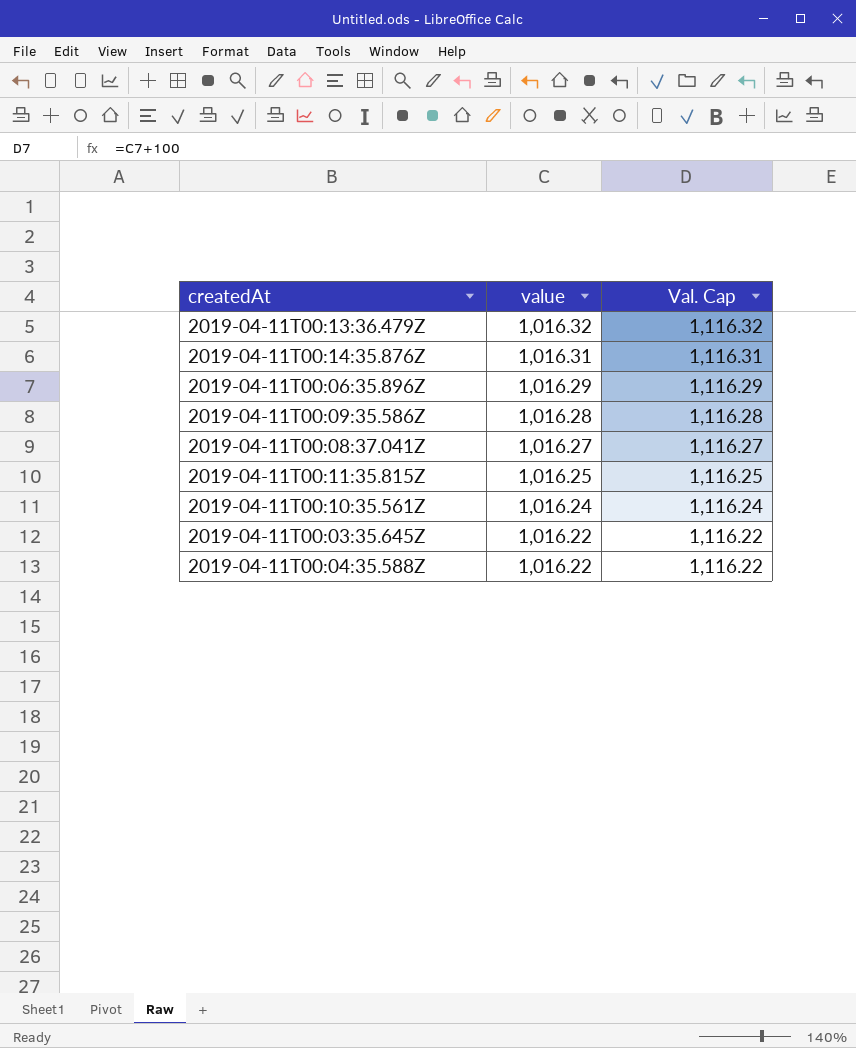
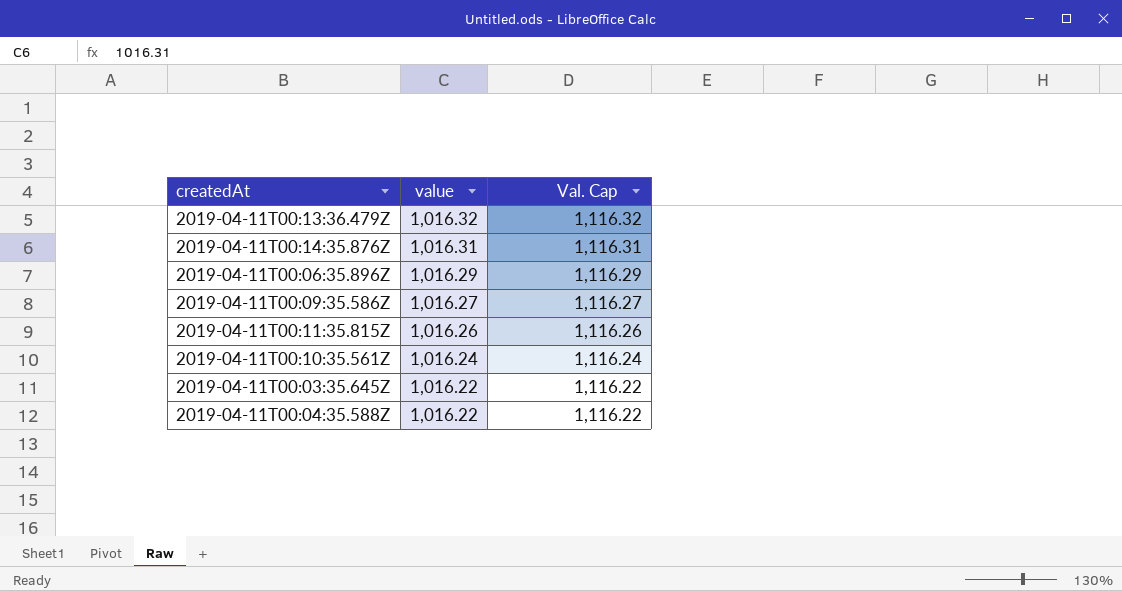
row 2019-04-11T00:08:37.041Z: 1,016.27 | 1,116.27 -> none
2019-04-11T00:09:35.586Z | value: 1,016.28 -> 1,016.27
2019-04-11T00:09:35.586Z | Val. Cap: 1,116.28 -> 1,116.27
2019-04-11T00:11:35.815Z | value: 1,016.25 -> 1,016.26
2019-04-11T00:11:35.815Z | Val. Cap: 1,116.25 -> 1,116.26

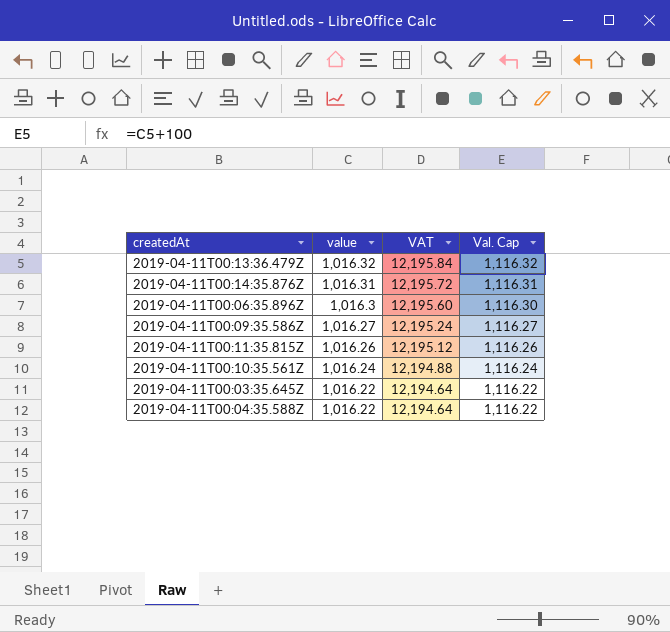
column VAT | formula: none -> [value] * 12
2019-04-11T00:06:35.896Z | value: 1,016.29 -> 1,016.3
2019-04-11T00:06:35.896Z | Val. Cap: 1,116.29 -> 1,116.30

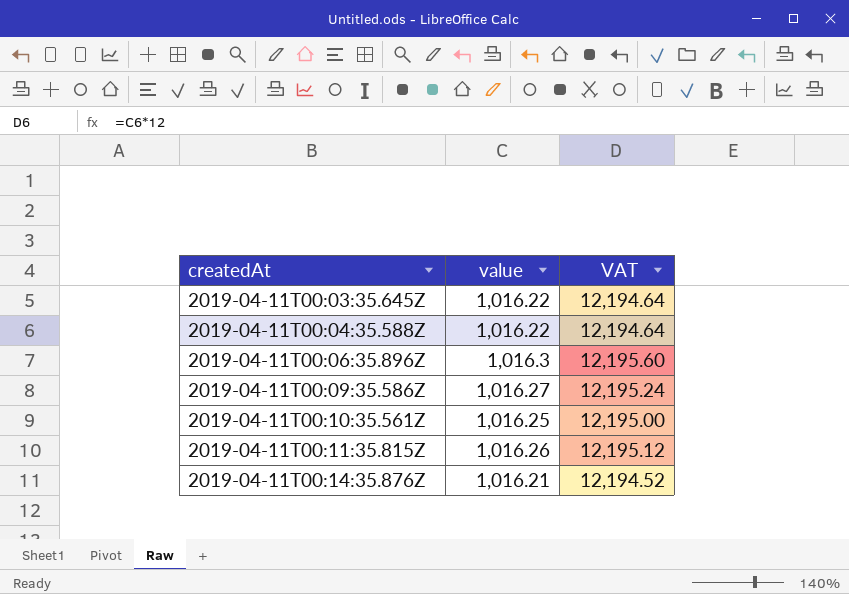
row order: value descending -> createdAt ascending
column Val. Cap | formula: [value] + 100 -> none
row 2019-04-11T00:13:36.479Z: 1,016.32 | 12,195.84 | 1,116.32 -> none
2019-04-11T00:10:35.561Z | value: 1,016.24 -> 1,016.25
2019-04-11T00:10:35.561Z | VAT: 12,194.88 -> 12,195.00
2019-04-11T00:14:35.876Z | value: 1,016.31 -> 1,016.21
2019-04-11T00:14:35.876Z | VAT: 12,195.72 -> 12,194.52

